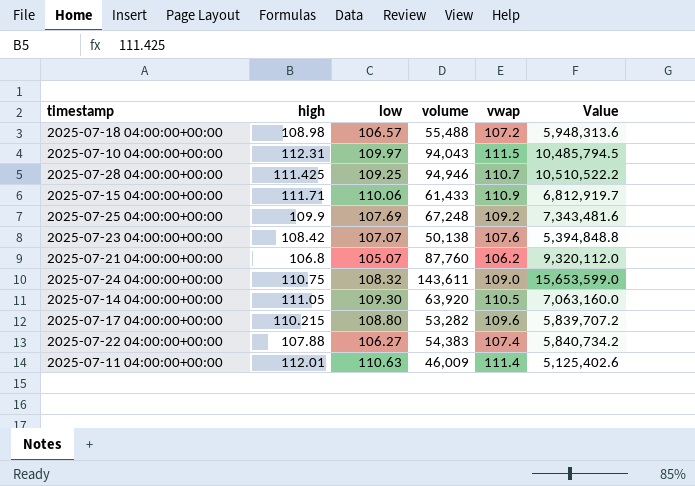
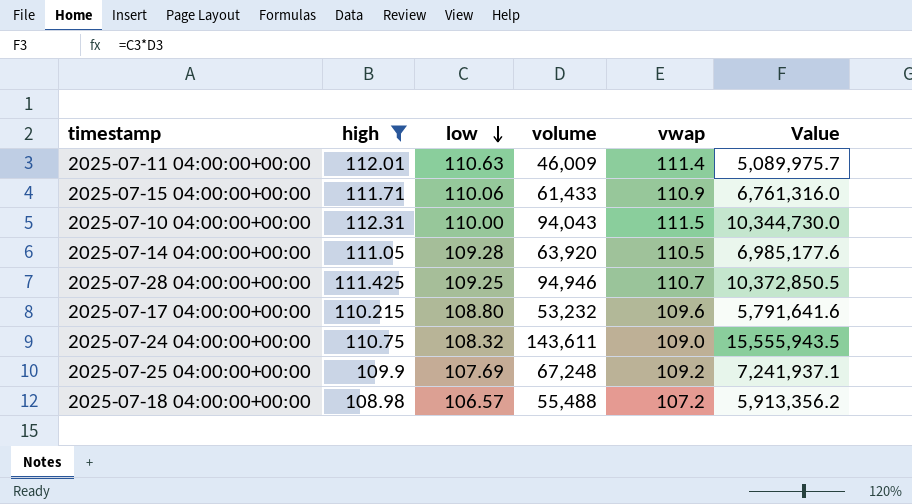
filter: none -> high >= 108.98
row order: none -> low descending
column Value | formula: [volume] * [vwap] -> [low] * [volume]
2025-07-10 04:00:00+00:00 | low: 109.97 -> 110.00
2025-07-14 04:00:00+00:00 | low: 109.30 -> 109.28
2025-07-17 04:00:00+00:00 | volume: 53,282 -> 53,232

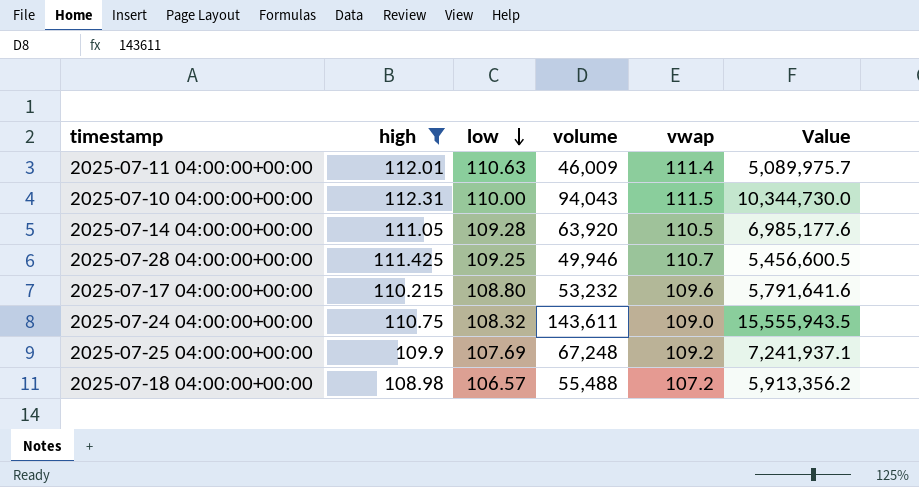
row 2025-07-15 04:00:00+00:00: 111.71 | 110.06 | 61,433 | 110.9 | 6,761,316.0 -> none
2025-07-28 04:00:00+00:00 | volume: 94,946 -> 49,946
2025-07-28 04:00:00+00:00 | Value: 10,372,850.5 -> 5,456,600.5

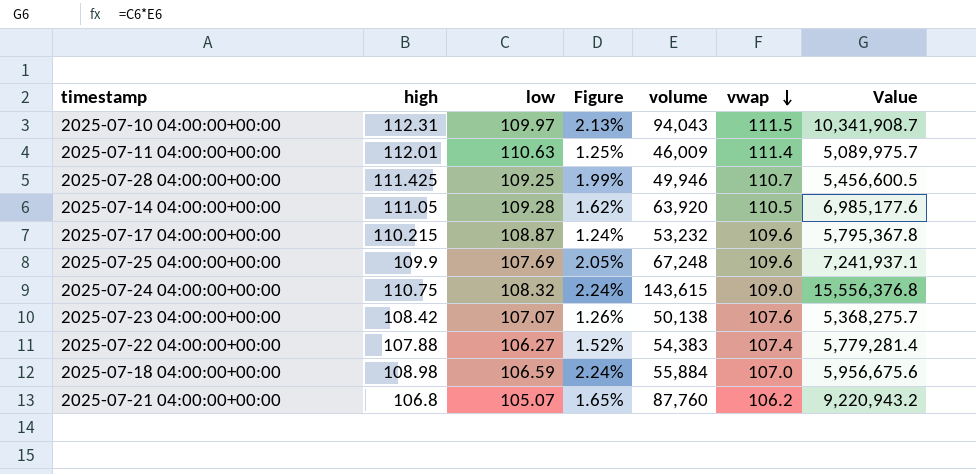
filter: high >= 108.98 -> none
row order: low descending -> vwap descending
column Figure | formula: none -> ([high] - [low]) / [low]
2025-07-10 04:00:00+00:00 | low: 110.00 -> 109.97
2025-07-10 04:00:00+00:00 | Value: 10,344,730.0 -> 10,341,908.7
2025-07-17 04:00:00+00:00 | low: 108.80 -> 108.87
2025-07-17 04:00:00+00:00 | Value: 5,791,641.6 -> 5,795,367.8
2025-07-25 04:00:00+00:00 | vwap: 109.2 -> 109.6
2025-07-24 04:00:00+00:00 | volume: 143,611 -> 143,615
2025-07-24 04:00:00+00:00 | Value: 15,555,943.5 -> 15,556,376.8
2025-07-18 04:00:00+00:00 | low: 106.57 -> 106.59
2025-07-18 04:00:00+00:00 | volume: 55,488 -> 55,884
2025-07-18 04:00:00+00:00 | vwap: 107.2 -> 107.0
2025-07-18 04:00:00+00:00 | Value: 5,913,356.2 -> 5,956,675.6

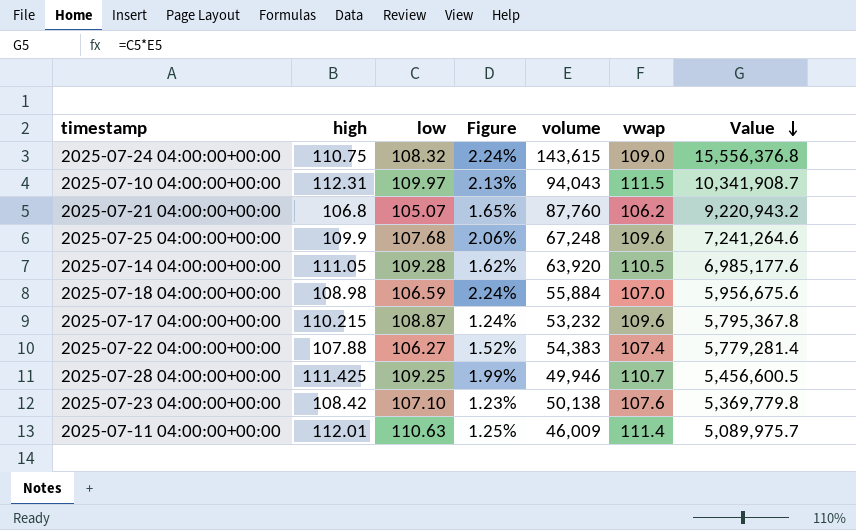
row order: vwap descending -> Value descending
2025-07-25 04:00:00+00:00 | low: 107.69 -> 107.68
2025-07-25 04:00:00+00:00 | Figure: 2.05% -> 2.06%
2025-07-25 04:00:00+00:00 | Value: 7,241,937.1 -> 7,241,264.6
2025-07-23 04:00:00+00:00 | low: 107.07 -> 107.10
2025-07-23 04:00:00+00:00 | Figure: 1.26% -> 1.23%
2025-07-23 04:00:00+00:00 | Value: 5,368,275.7 -> 5,369,779.8

